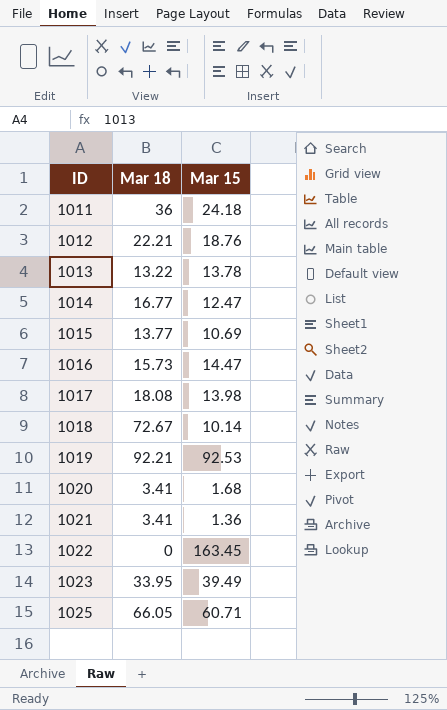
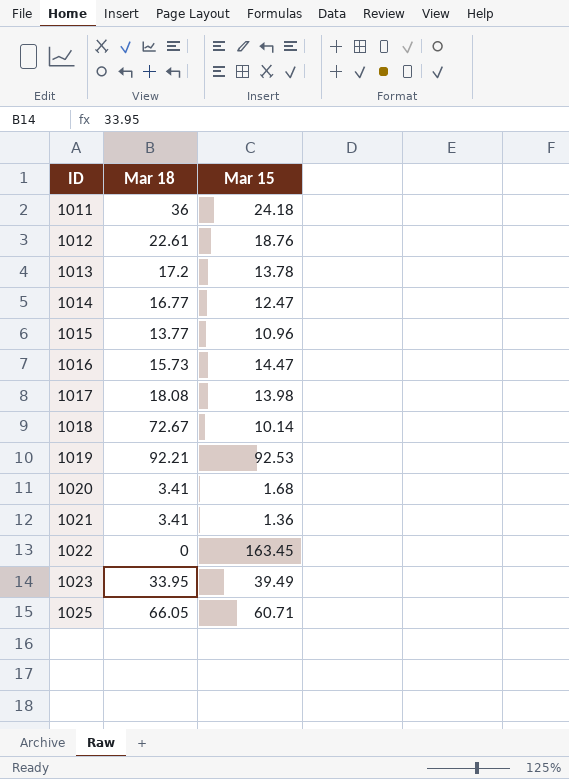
1012 | Mar 18: 22.21 -> 22.61
1013 | Mar 18: 13.22 -> 17.2
1015 | Mar 15: 10.69 -> 10.96

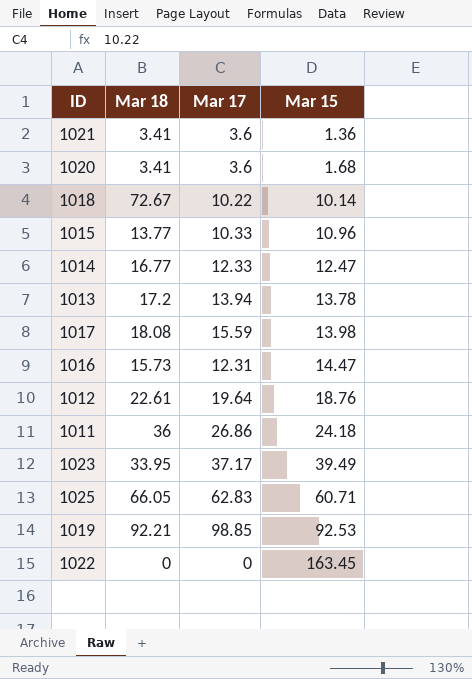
row order: ID ascending -> Mar 15 ascending
column Mar 17 | position: none -> 3

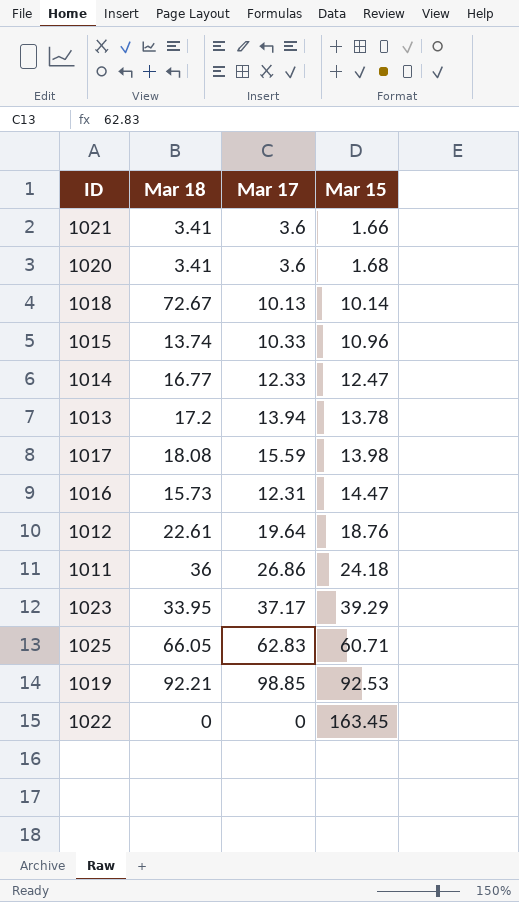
1021 | Mar 15: 1.36 -> 1.66
1018 | Mar 17: 10.22 -> 10.13
1015 | Mar 18: 13.77 -> 13.74
1023 | Mar 15: 39.49 -> 39.29

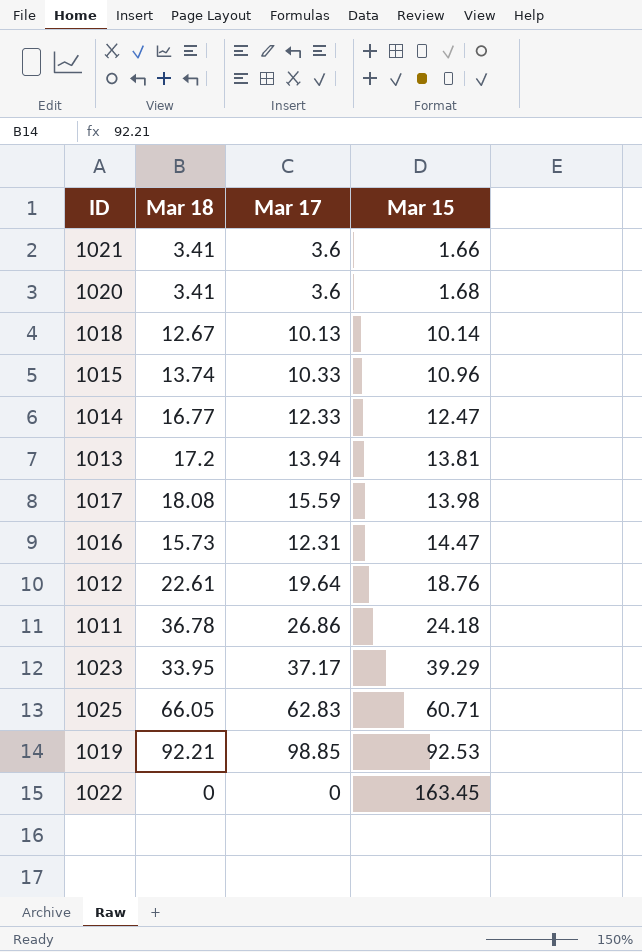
1018 | Mar 18: 72.67 -> 12.67
1013 | Mar 15: 13.78 -> 13.81
1011 | Mar 18: 36 -> 36.78

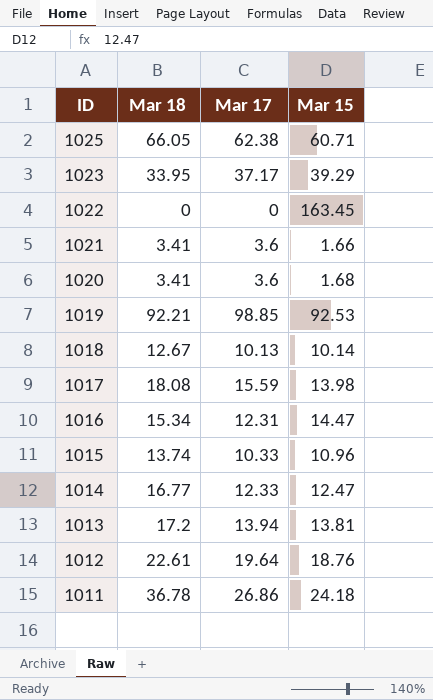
row order: Mar 15 ascending -> ID descending
1025 | Mar 17: 62.83 -> 62.38
1016 | Mar 18: 15.73 -> 15.34

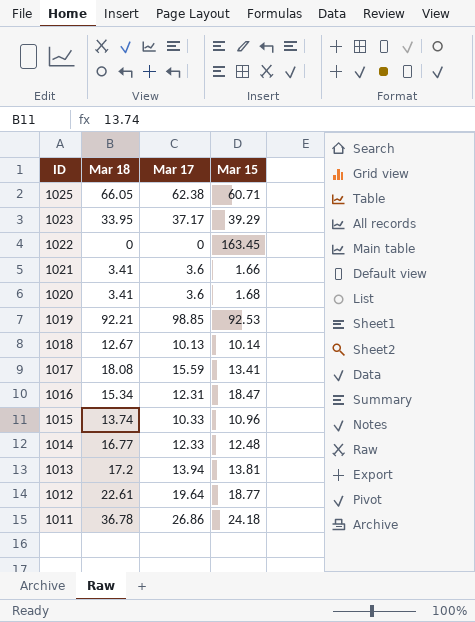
1017 | Mar 15: 13.98 -> 13.41
1016 | Mar 15: 14.47 -> 18.47
1014 | Mar 15: 12.47 -> 12.48
1012 | Mar 15: 18.76 -> 18.77

